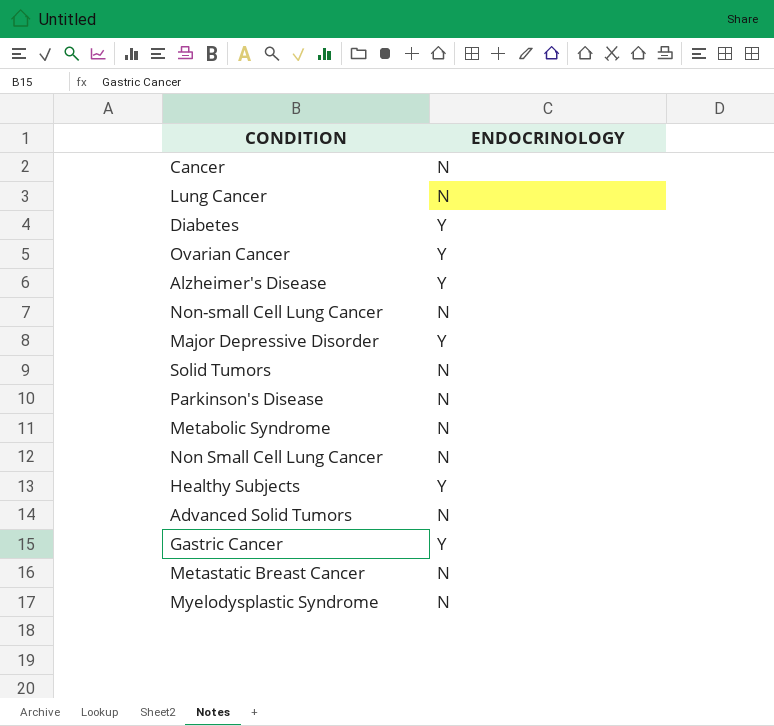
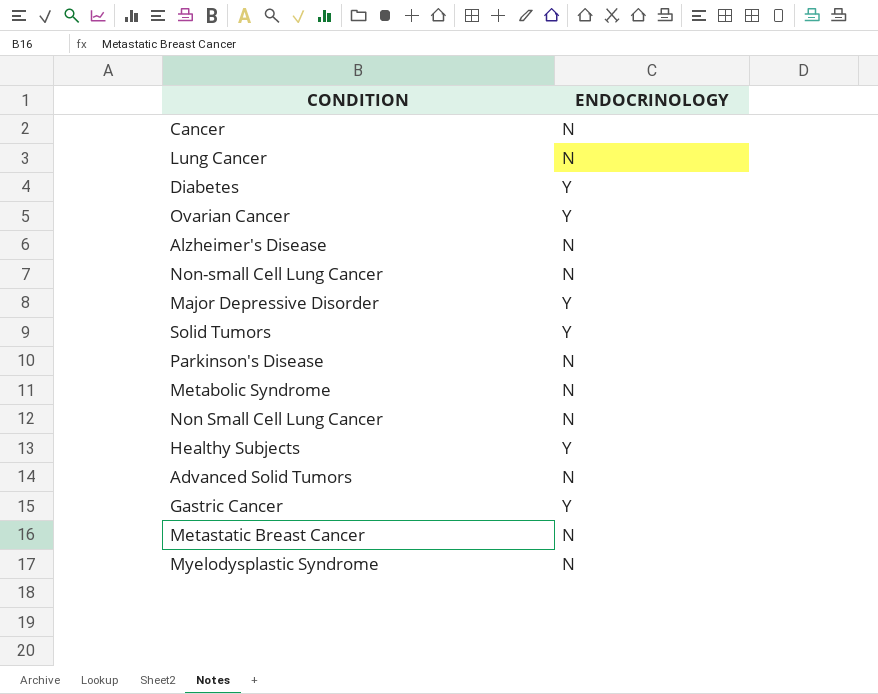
Alzheimer's Disease | ENDOCRINOLOGY: Y -> N
Solid Tumors | ENDOCRINOLOGY: N -> Y

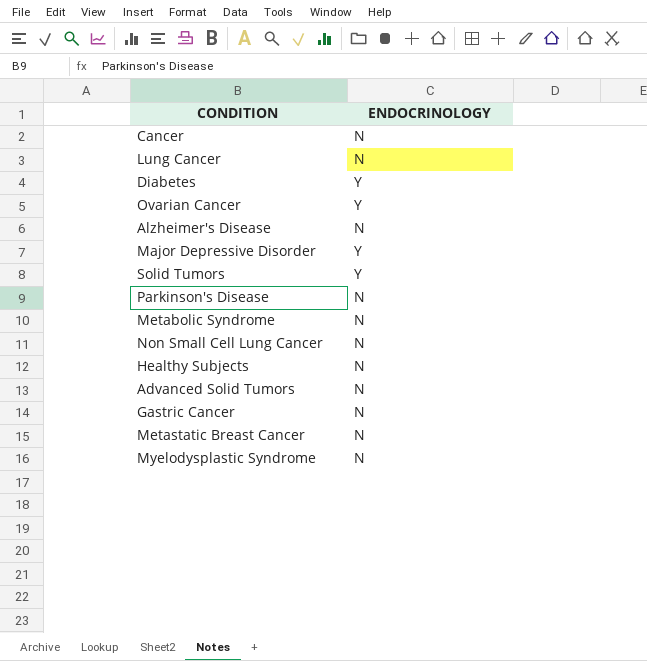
row Non-small Cell Lung Cancer: N -> none
Healthy Subjects | ENDOCRINOLOGY: Y -> N
Gastric Cancer | ENDOCRINOLOGY: Y -> N

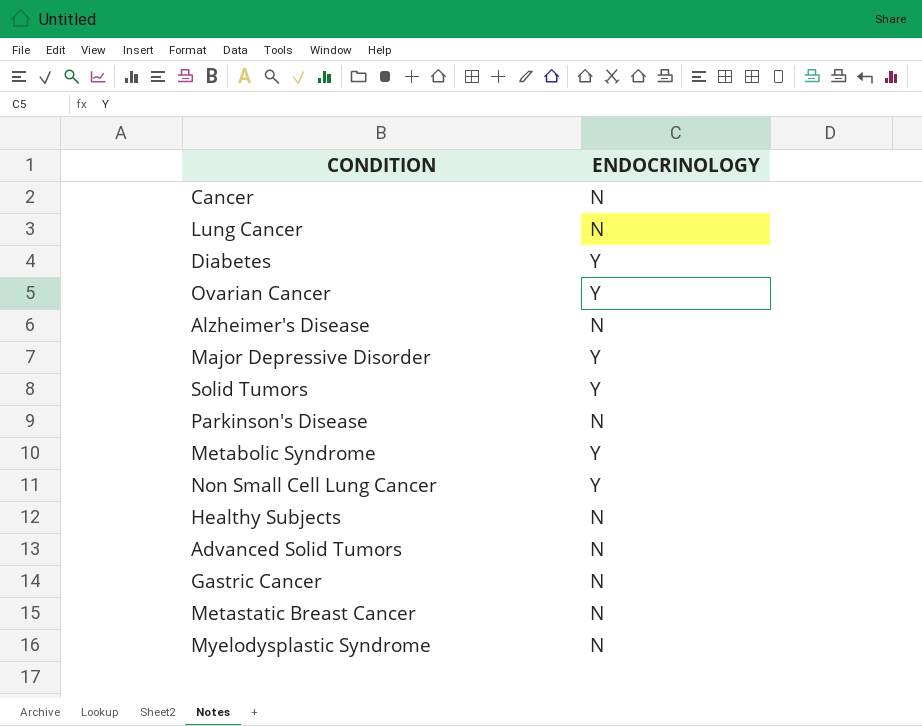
Metabolic Syndrome | ENDOCRINOLOGY: N -> Y
Non Small Cell Lung Cancer | ENDOCRINOLOGY: N -> Y

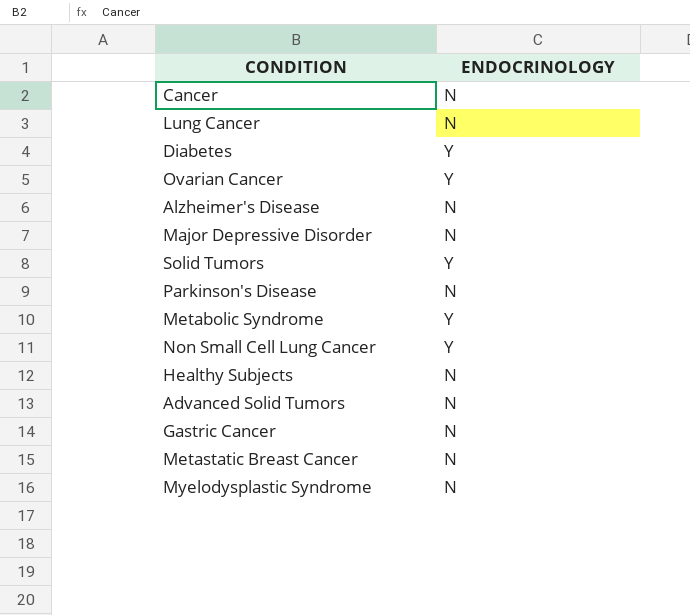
Major Depressive Disorder | ENDOCRINOLOGY: Y -> N

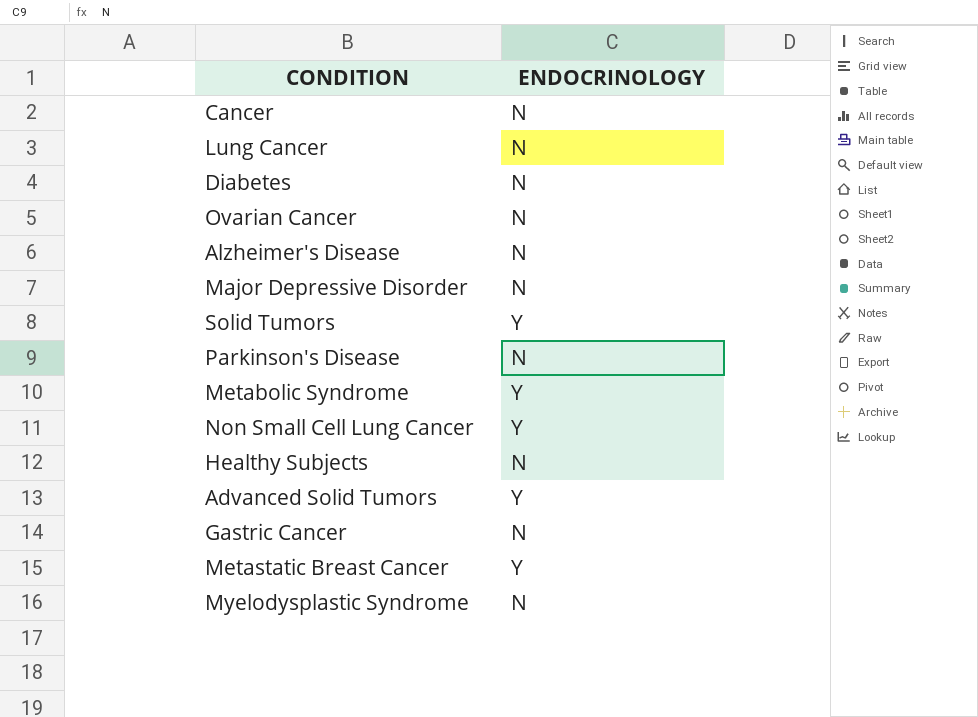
Diabetes | ENDOCRINOLOGY: Y -> N
Ovarian Cancer | ENDOCRINOLOGY: Y -> N
Advanced Solid Tumors | ENDOCRINOLOGY: N -> Y
Metastatic Breast Cancer | ENDOCRINOLOGY: N -> Y

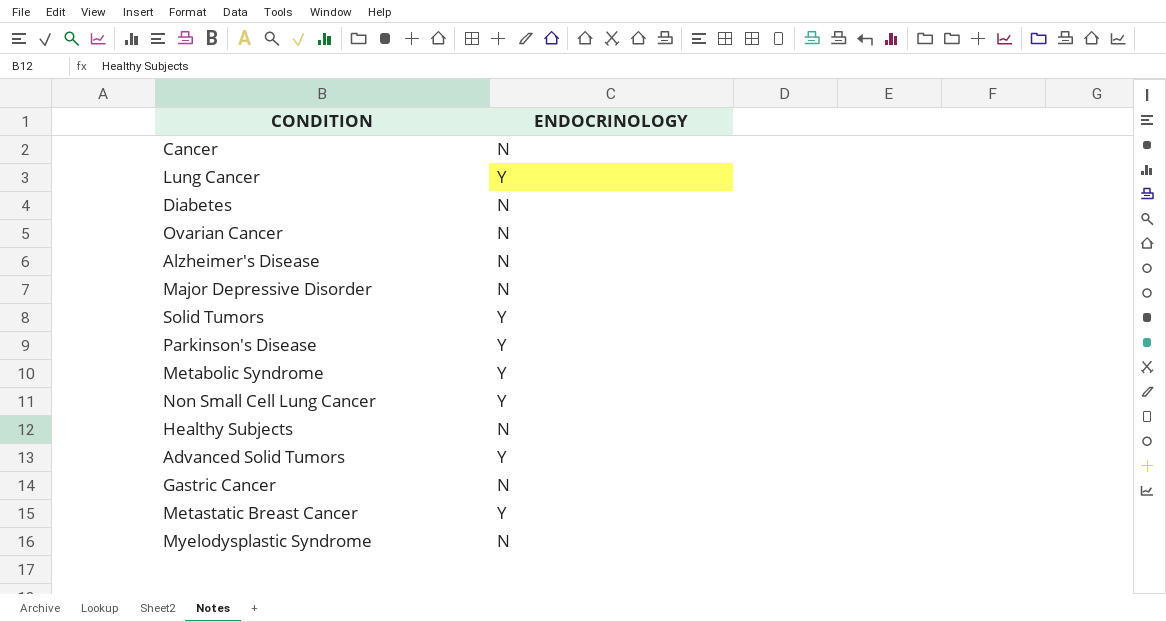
Lung Cancer | ENDOCRINOLOGY: N -> Y
Parkinson's Disease | ENDOCRINOLOGY: N -> Y

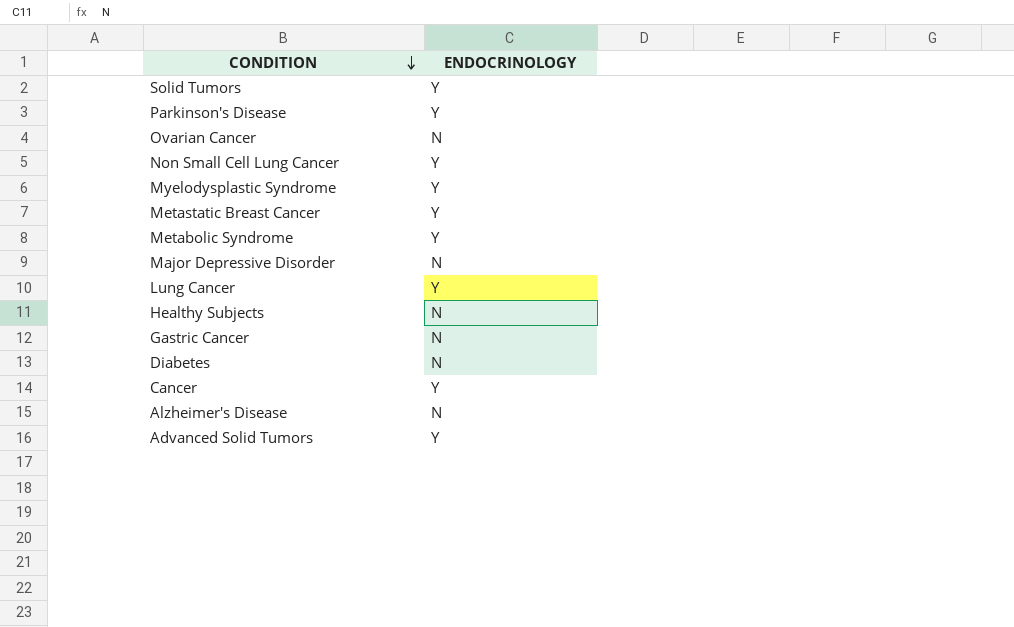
row order: none -> CONDITION descending
Myelodysplastic Syndrome | ENDOCRINOLOGY: N -> Y
Cancer | ENDOCRINOLOGY: N -> Y

